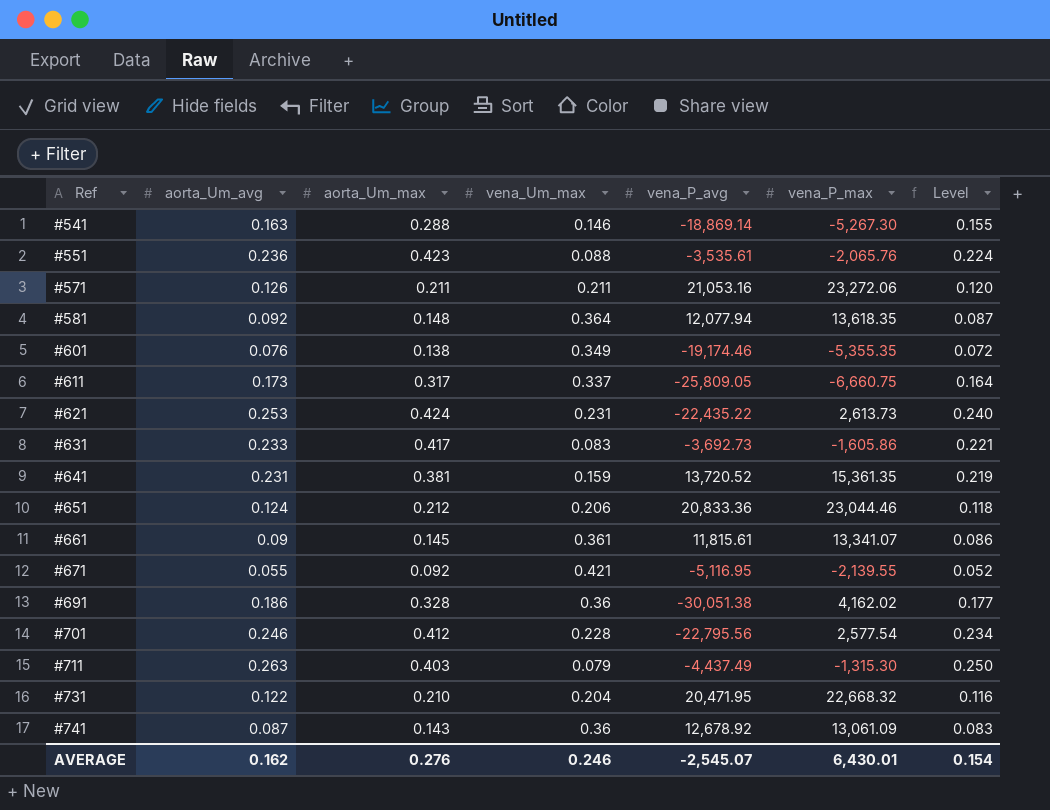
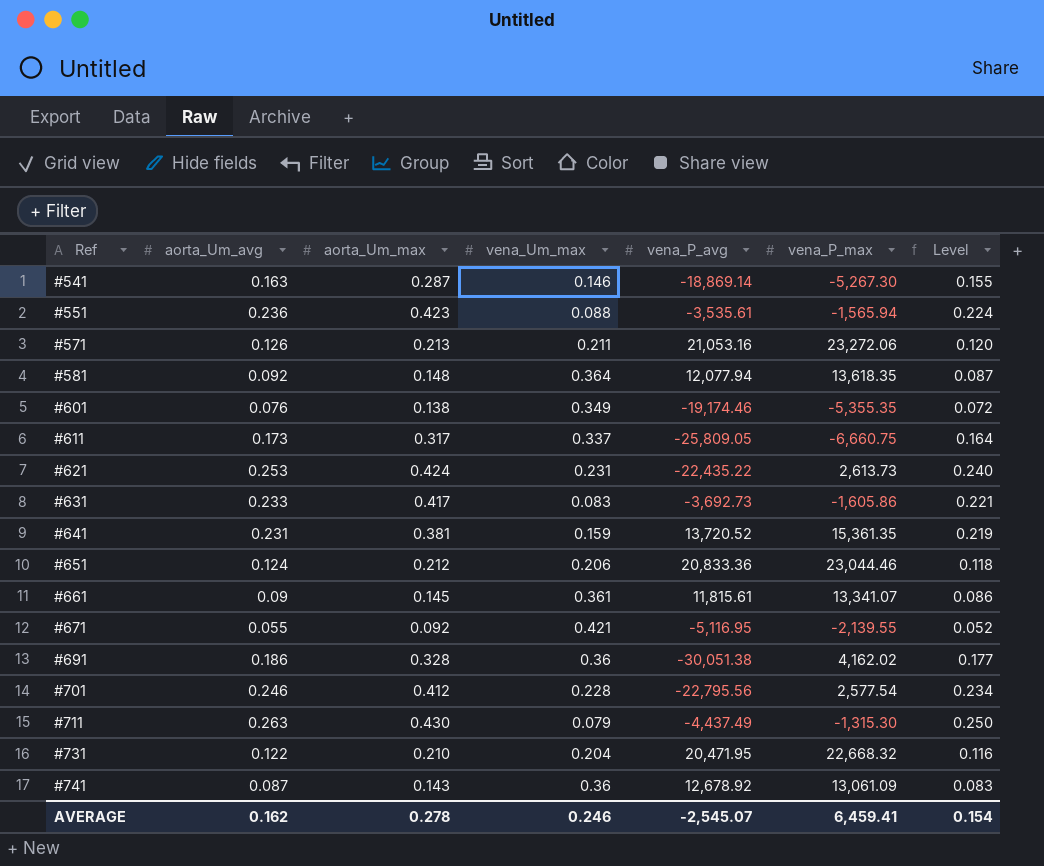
#541 | aorta_Um_max: 0.288 -> 0.287
#551 | vena_P_max: -2,065.76 -> -1,565.94
#571 | aorta_Um_max: 0.211 -> 0.213
#711 | aorta_Um_max: 0.403 -> 0.430
AVERAGE | aorta_Um_max: 0.276 -> 0.278
AVERAGE | vena_P_max: 6,430.01 -> 6,459.41

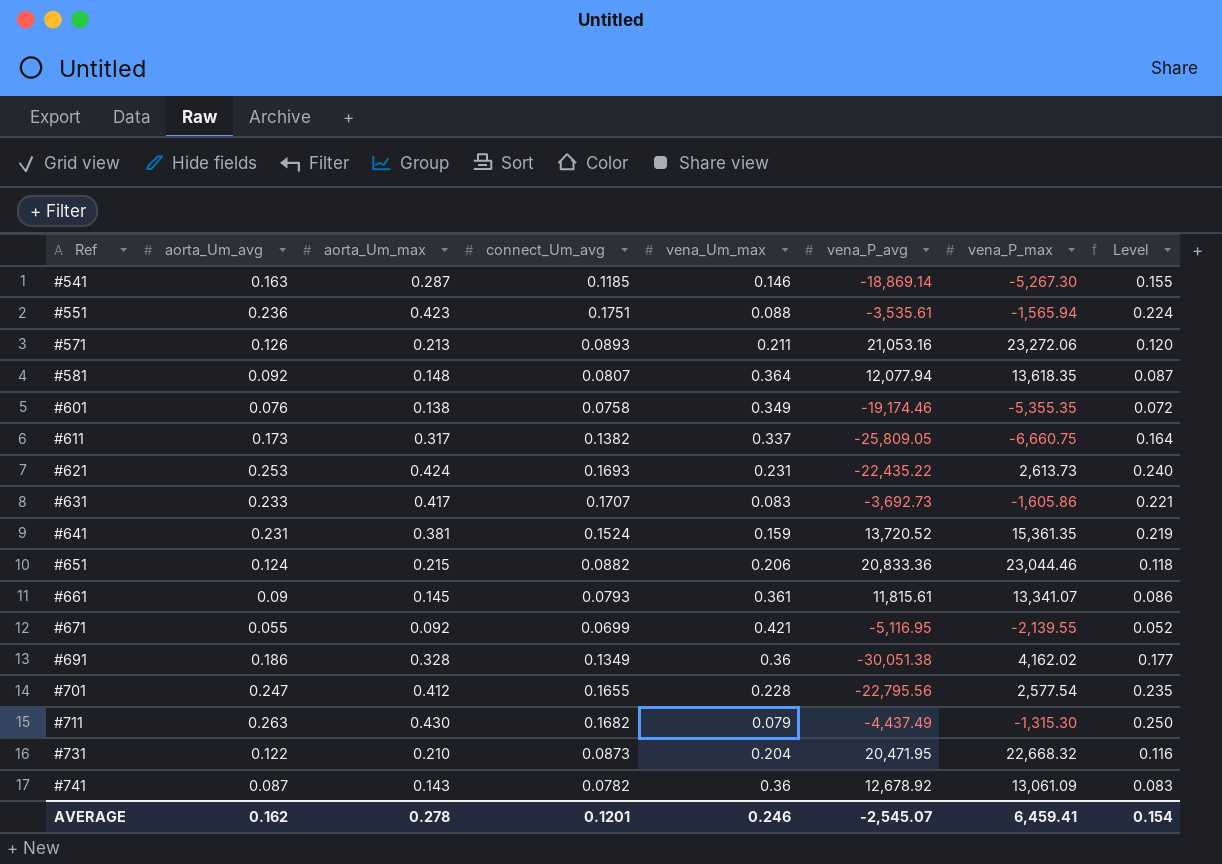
column connect_Um_avg | position: none -> 4
#651 | aorta_Um_max: 0.212 -> 0.215
#701 | aorta_Um_avg: 0.246 -> 0.247
#701 | Level: 0.234 -> 0.235

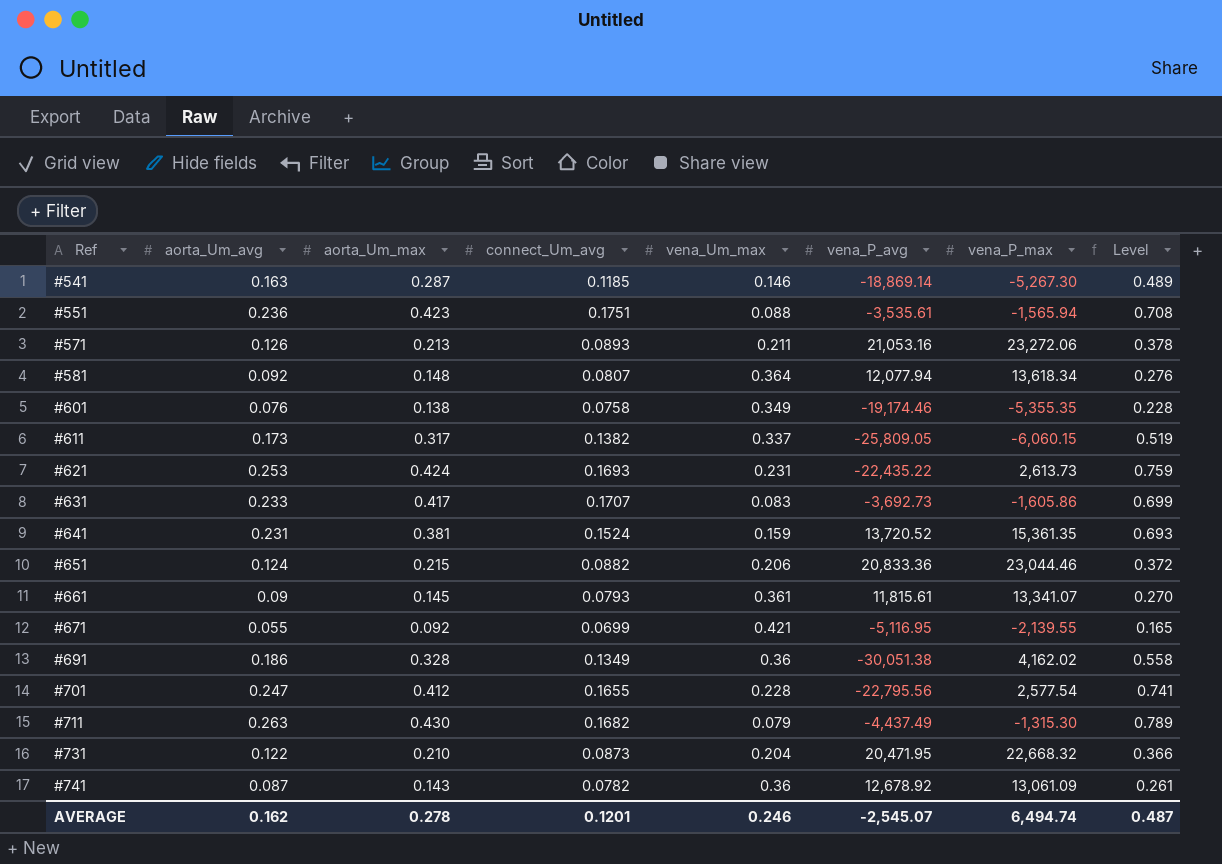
column Level | formula: [aorta_Um_avg] * 0.95 -> [aorta_Um_avg] * 3
#581 | vena_P_max: 13,618.35 -> 13,618.34
#611 | vena_P_max: -6,660.75 -> -6,060.15
AVERAGE | vena_P_max: 6,459.41 -> 6,494.74
AVERAGE | Level: 0.154 -> 0.487

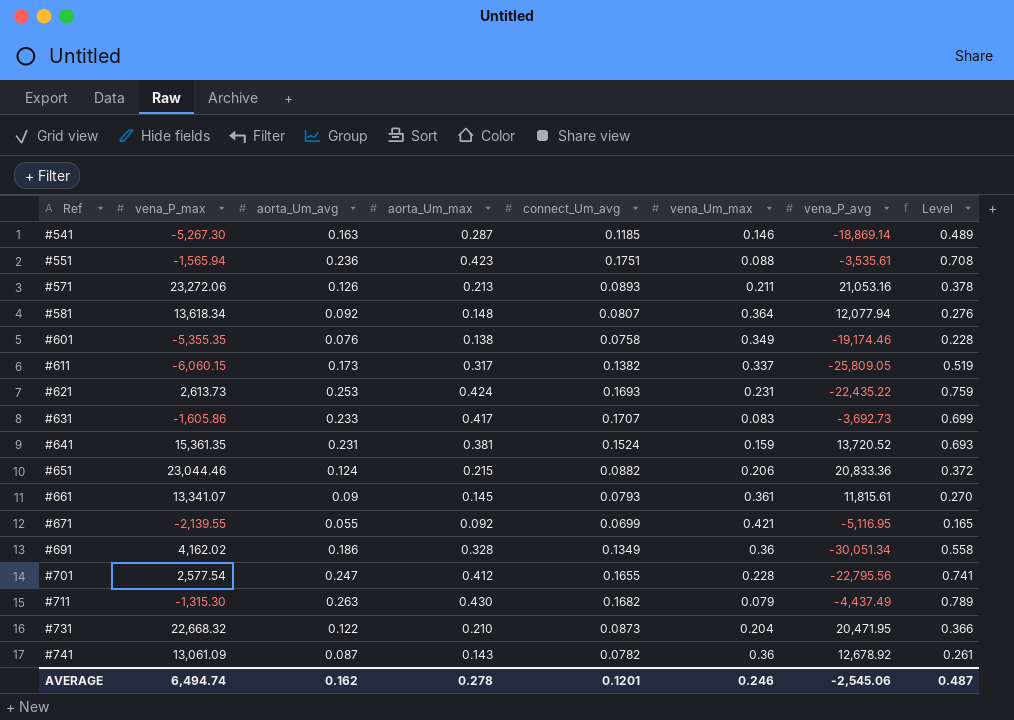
column vena_P_max | position: 7 -> 2
#691 | vena_P_avg: -30,051.38 -> -30,051.34
AVERAGE | vena_P_avg: -2,545.07 -> -2,545.06

